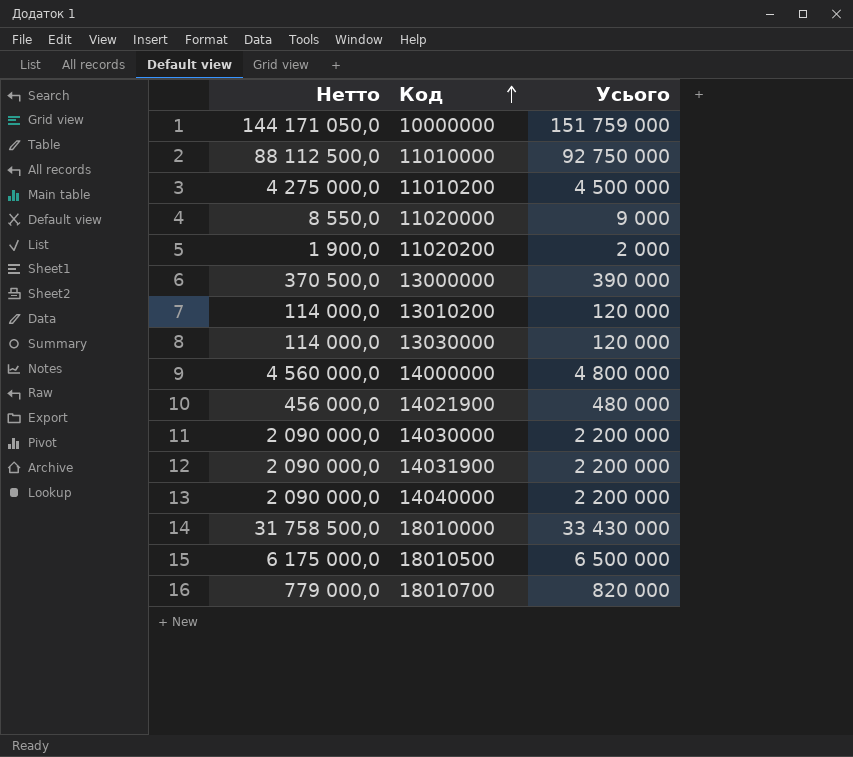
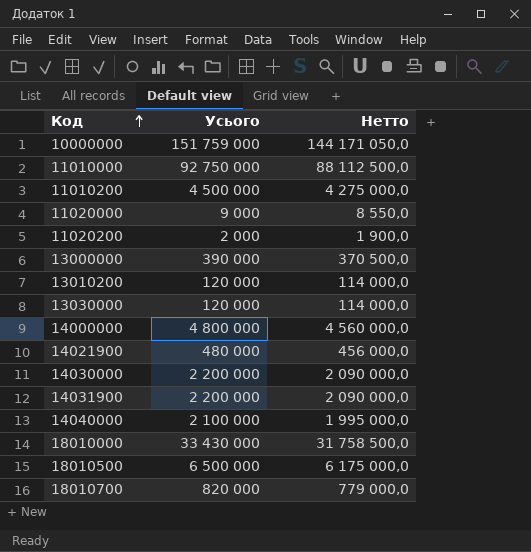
column Нетто | position: 1 -> 3
14040000 | Усього: 2 200 000 -> 2 100 000
14040000 | Нетто: 2 090 000,0 -> 1 995 000,0

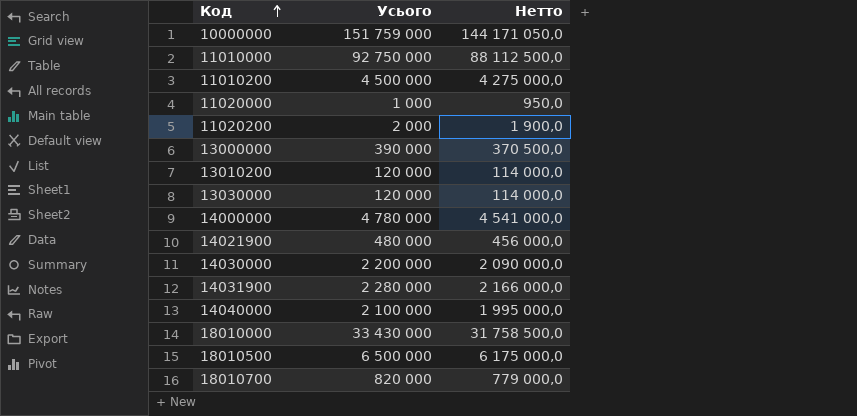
11020000 | Усього: 9 000 -> 1 000
11020000 | Нетто: 8 550,0 -> 950,0
14000000 | Усього: 4 800 000 -> 4 780 000
14000000 | Нетто: 4 560 000,0 -> 4 541 000,0
14031900 | Усього: 2 200 000 -> 2 280 000
14031900 | Нетто: 2 090 000,0 -> 2 166 000,0

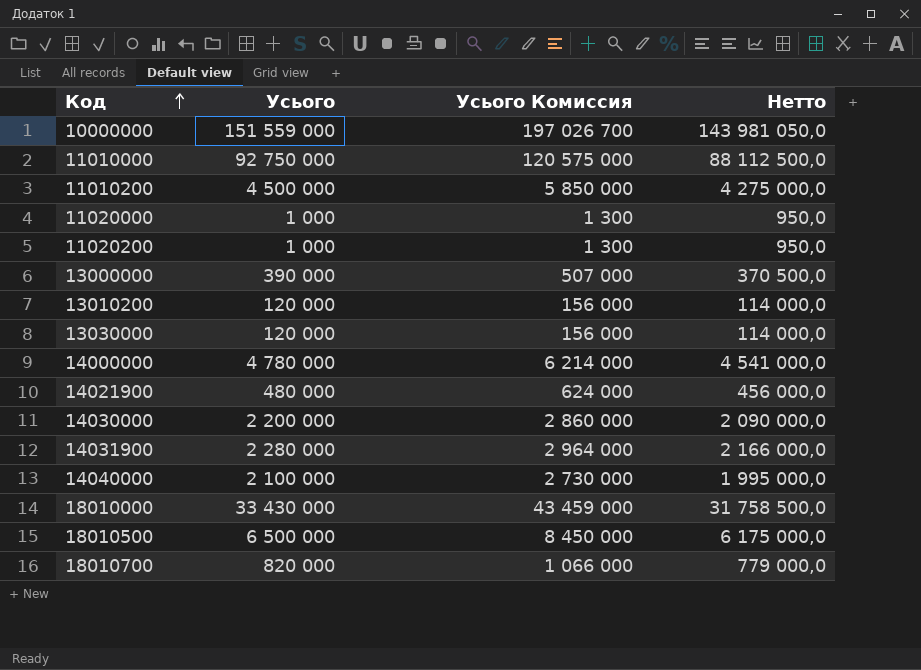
column Усього Комиссия | formula: none -> [Усього] * 1,3
10000000 | Усього: 151 759 000 -> 151 559 000
10000000 | Нетто: 144 171 050,0 -> 143 981 050,0
11020200 | Усього: 2 000 -> 1 000
11020200 | Нетто: 1 900,0 -> 950,0

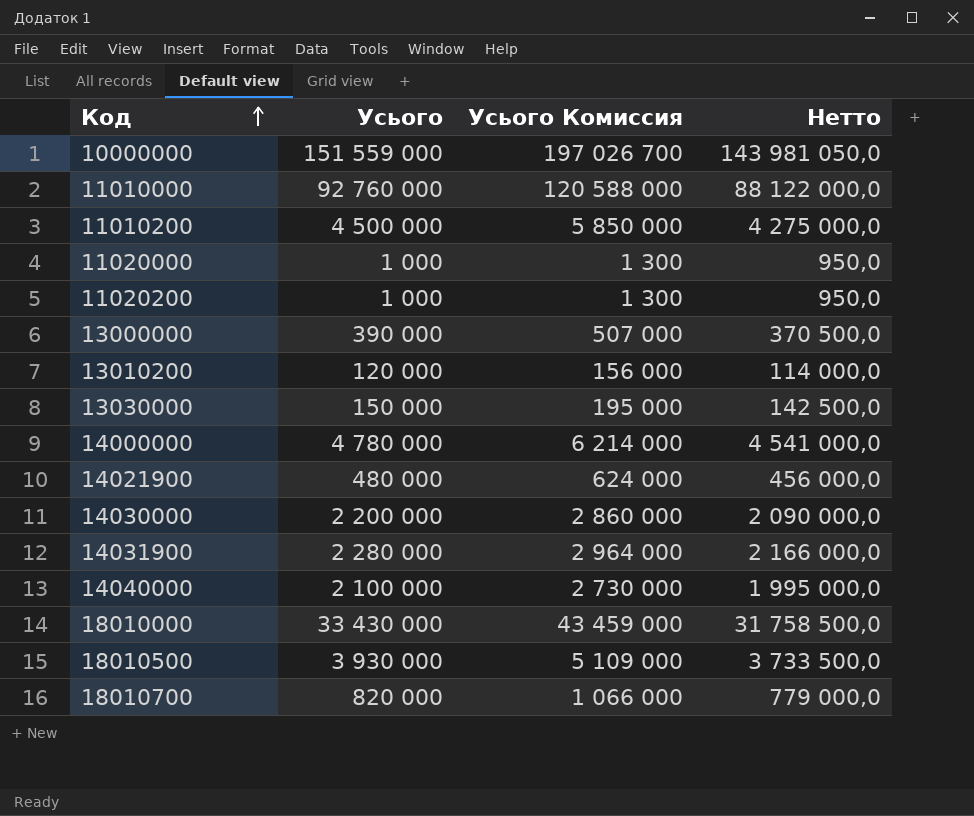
11010000 | Усього: 92 750 000 -> 92 760 000
11010000 | Усього Комиссия: 120 575 000 -> 120 588 000
11010000 | Нетто: 88 112 500,0 -> 88 122 000,0
13030000 | Усього: 120 000 -> 150 000
13030000 | Усього Комиссия: 156 000 -> 195 000
13030000 | Нетто: 114 000,0 -> 142 500,0
18010500 | Усього: 6 500 000 -> 3 930 000
18010500 | Усього Комиссия: 8 450 000 -> 5 109 000
18010500 | Нетто: 6 175 000,0 -> 3 733 500,0

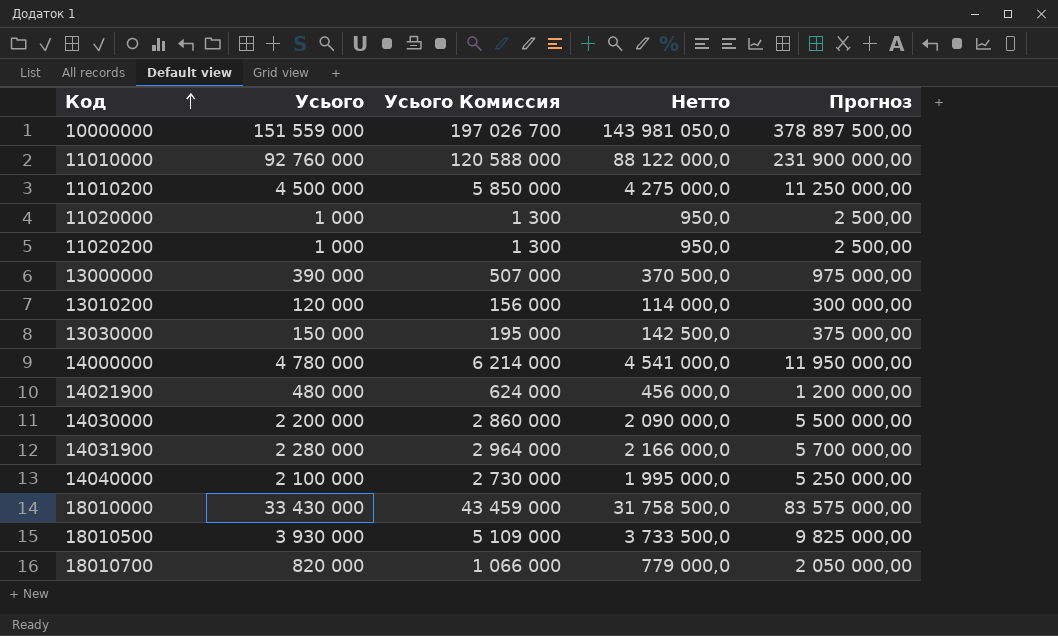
column Прогноз | formula: none -> [Усього] * 2,5

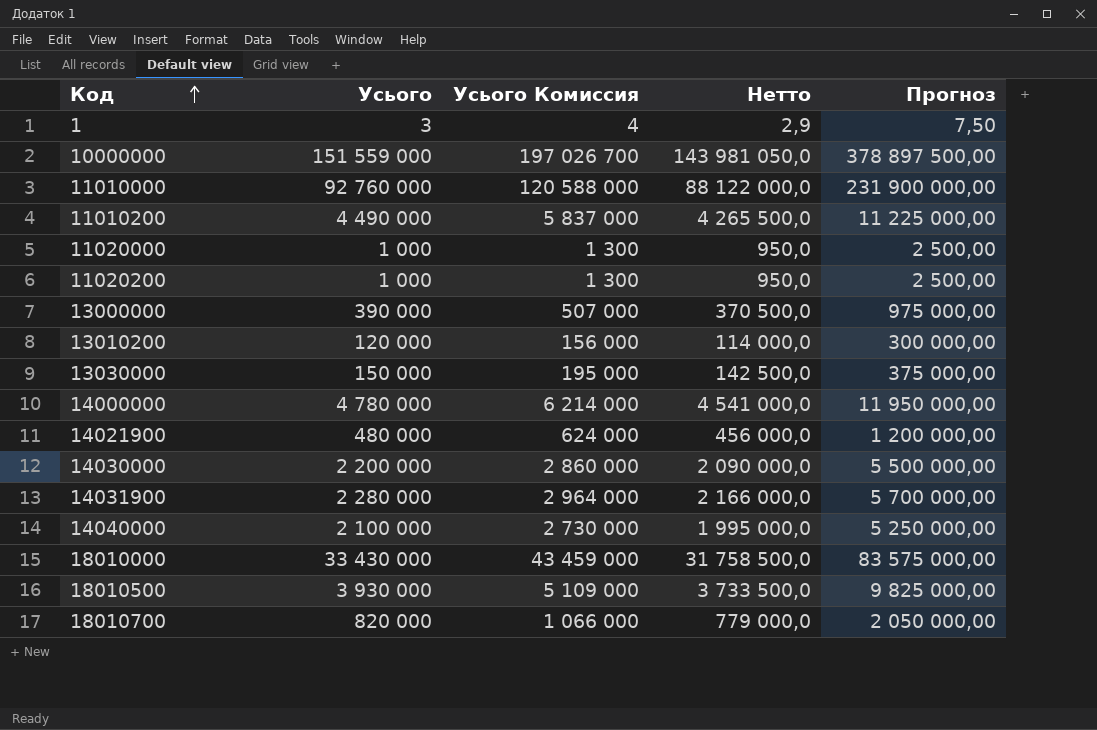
row 1: none -> 3 | 4 | 2,9 | 7,50
11010200 | Усього: 4 500 000 -> 4 490 000
11010200 | Усього Комиссия: 5 850 000 -> 5 837 000
11010200 | Нетто: 4 275 000,0 -> 4 265 500,0
11010200 | Прогноз: 11 250 000,00 -> 11 225 000,00

